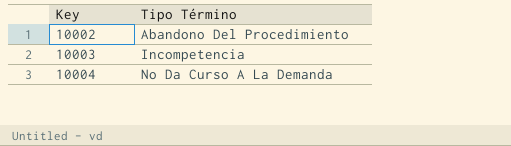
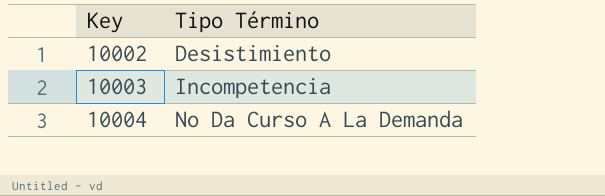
10002 | Tipo Término: Abandono Del Procedimiento -> Desistimiento

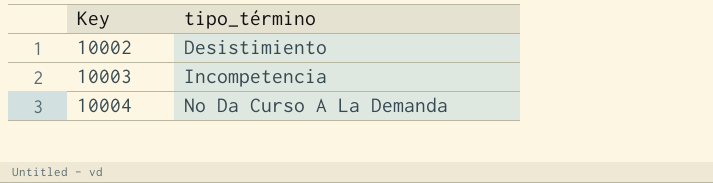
column name: Tipo Término -> tipo_término

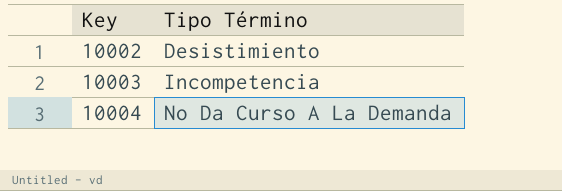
column name: tipo_término -> Tipo Término

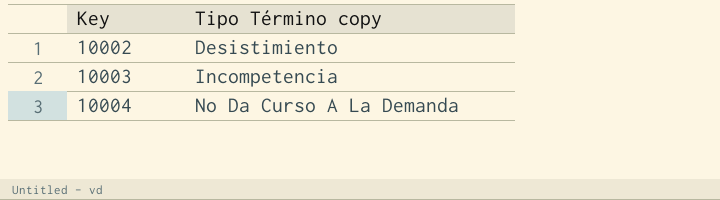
column name: Tipo Término -> Tipo Término copy

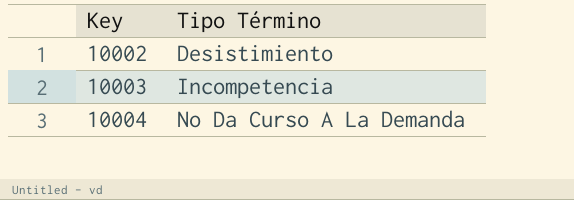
column name: Tipo Término copy -> Tipo Término

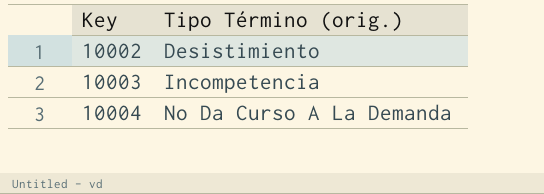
column name: Tipo Término -> Tipo Término (orig.)

